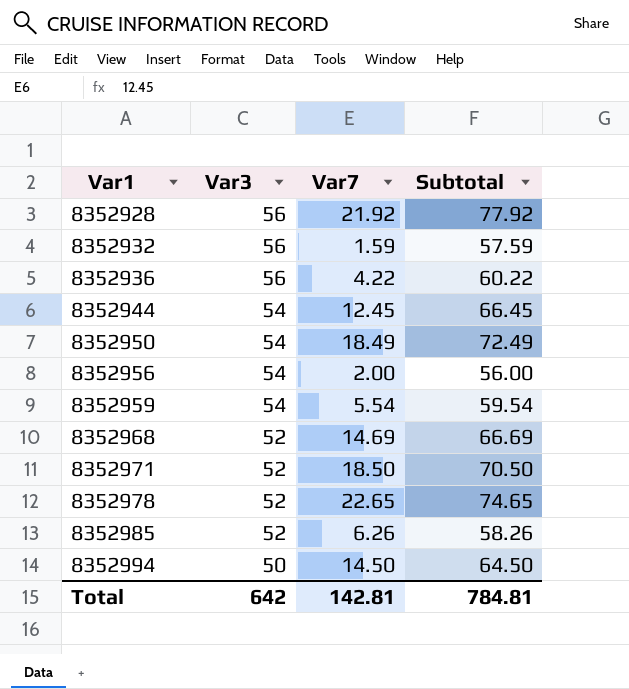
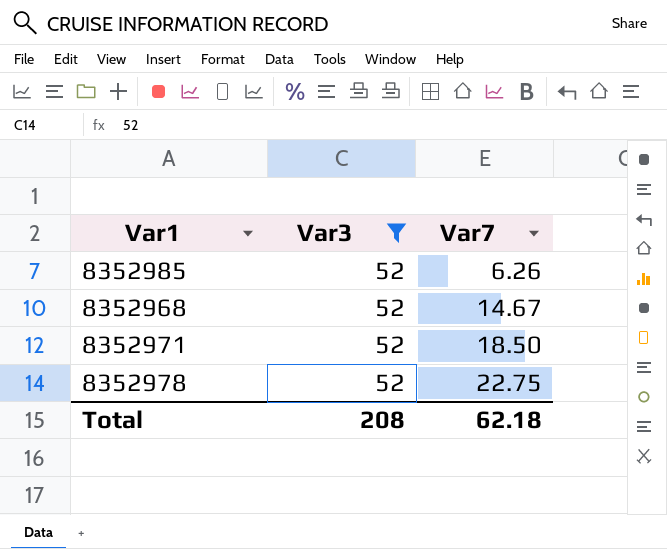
filter: none -> Var3 = 52
row order: Var1 ascending -> Var7 ascending
column Subtotal | formula: [Var3] + [Var7] -> none
8352968 | Var7: 14.69 -> 14.67
8352978 | Var7: 22.65 -> 22.75
Total | Var3: 642 -> 208
Total | Var7: 142.81 -> 62.18

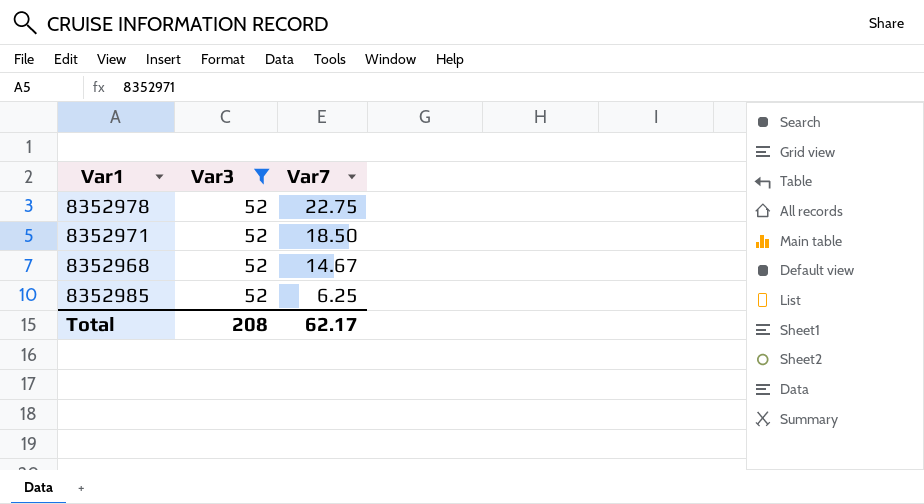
row order: Var7 ascending -> Var7 descending
8352985 | Var7: 6.26 -> 6.25
Total | Var7: 62.18 -> 62.17

